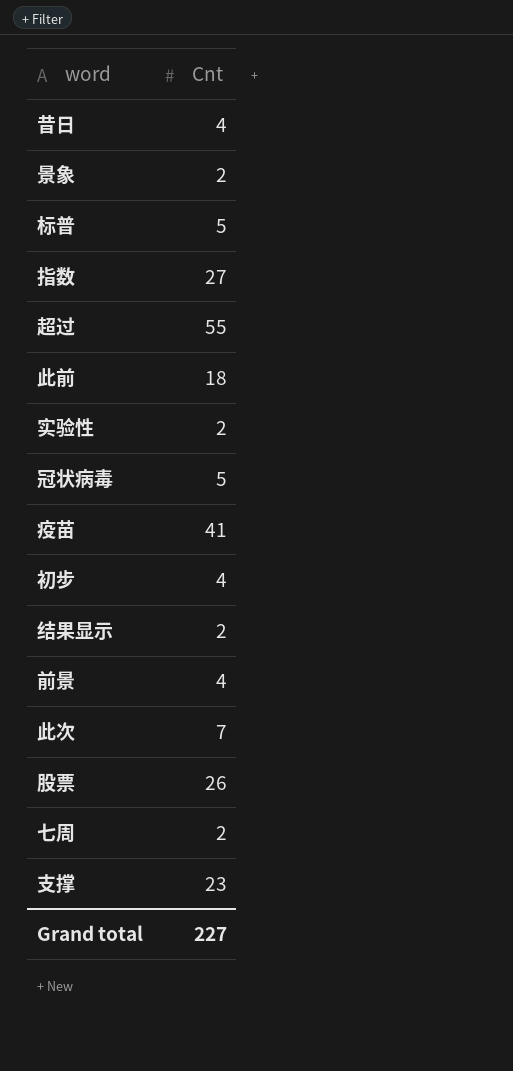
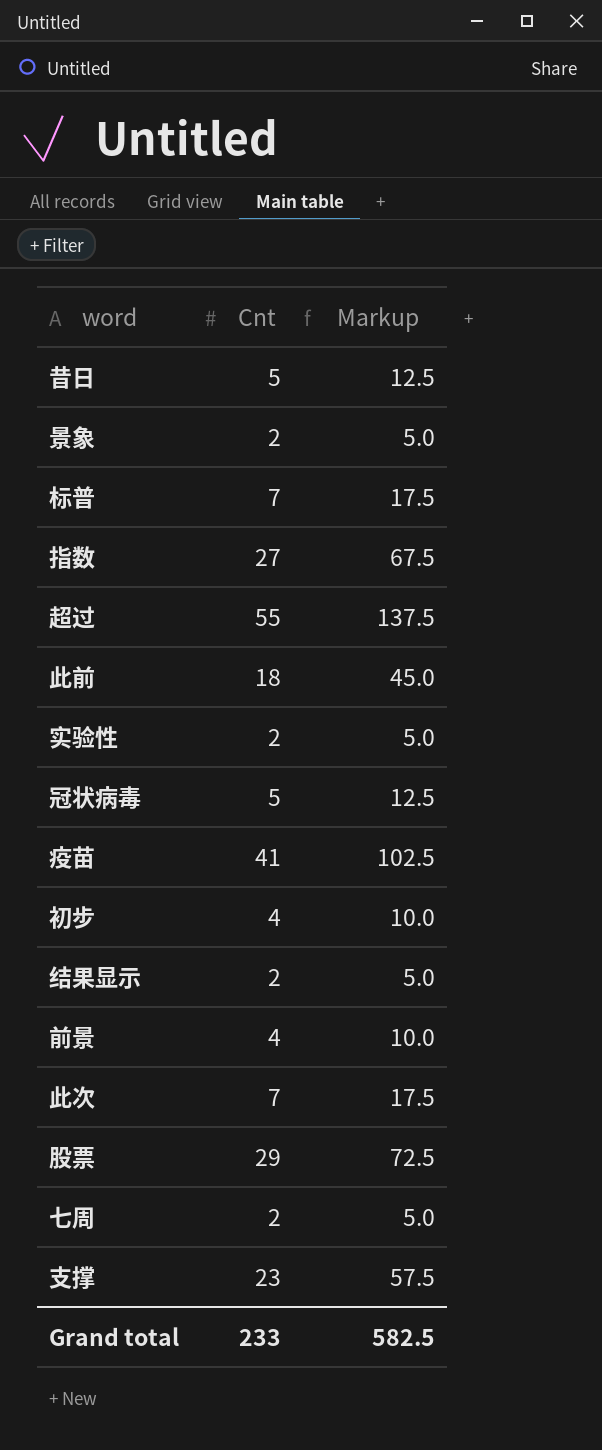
column Markup | formula: none -> [Cnt] * 2.5
昔日 | Cnt: 4 -> 5
标普 | Cnt: 5 -> 7
股票 | Cnt: 26 -> 29
Grand total | Cnt: 227 -> 233

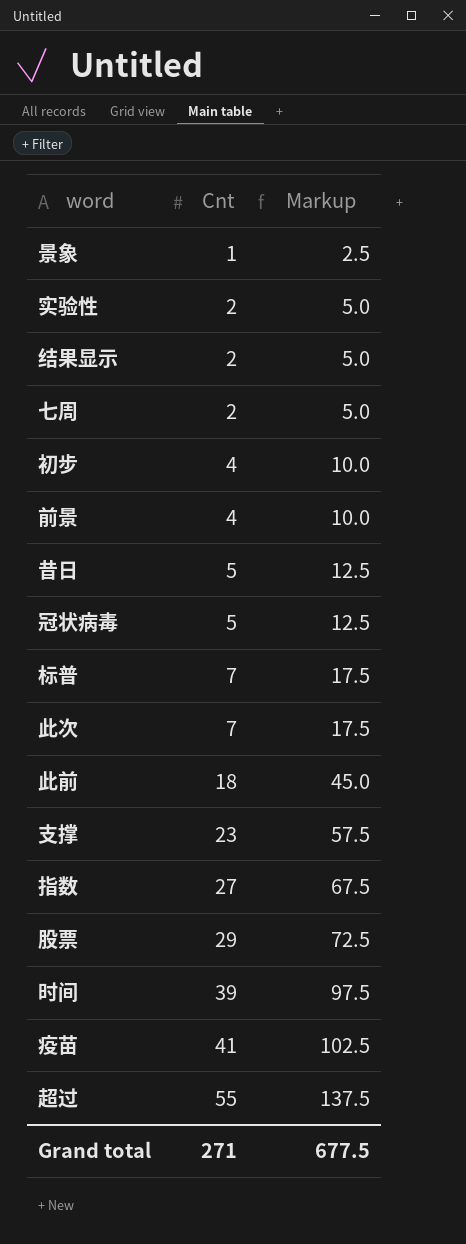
row order: none -> Cnt ascending
景象 | Cnt: 2 -> 1
景象 | Markup: 5.0 -> 2.5
row 时间: none -> 39 | 97.5
Grand total | Cnt: 233 -> 271
Grand total | Markup: 582.5 -> 677.5

